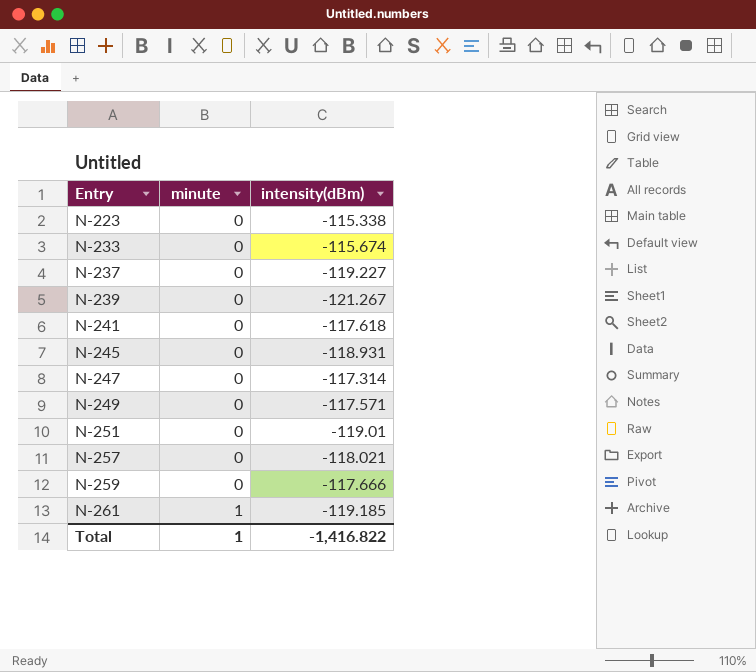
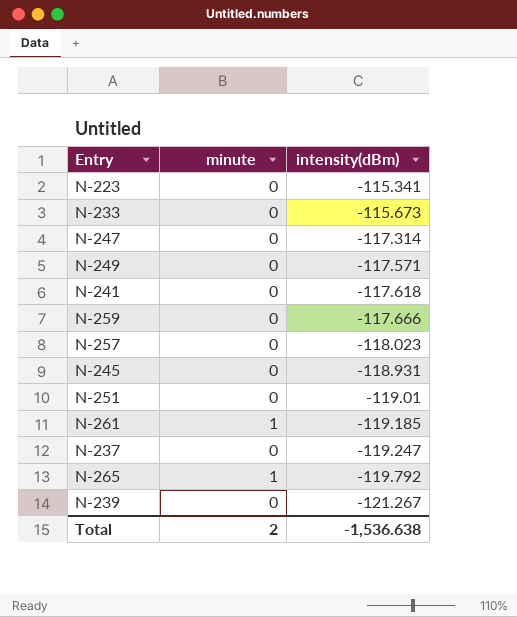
row order: Entry ascending -> intensity(dBm) descending
N-223 | intensity(dBm): -115.338 -> -115.341
N-233 | intensity(dBm): -115.674 -> -115.673
N-257 | intensity(dBm): -118.021 -> -118.023
N-237 | intensity(dBm): -119.227 -> -119.247
row N-265: none -> 1 | -119.792
Total | minute: 1 -> 2
Total | intensity(dBm): -1,416.822 -> -1,536.638

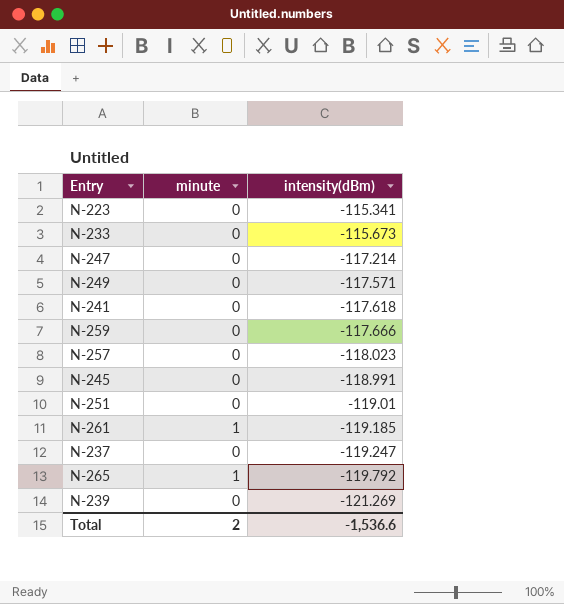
N-247 | intensity(dBm): -117.314 -> -117.214
N-245 | intensity(dBm): -118.931 -> -118.991
N-239 | intensity(dBm): -121.267 -> -121.269
Total | intensity(dBm): -1,536.638 -> -1,536.6

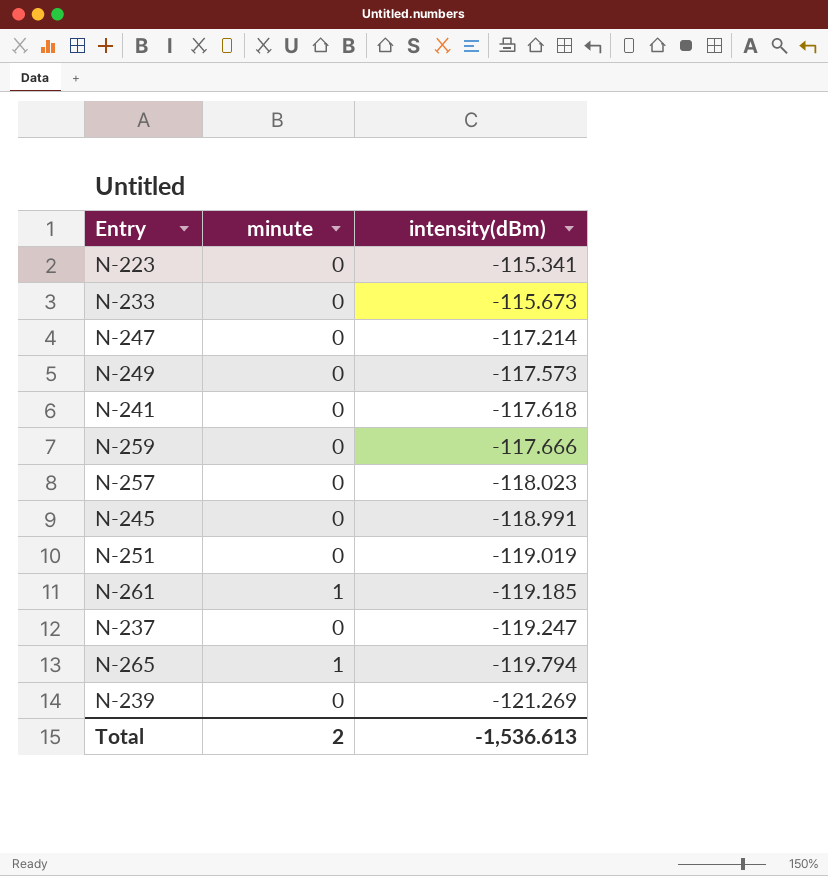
N-249 | intensity(dBm): -117.571 -> -117.573
N-251 | intensity(dBm): -119.01 -> -119.019
N-265 | intensity(dBm): -119.792 -> -119.794
Total | intensity(dBm): -1,536.6 -> -1,536.613

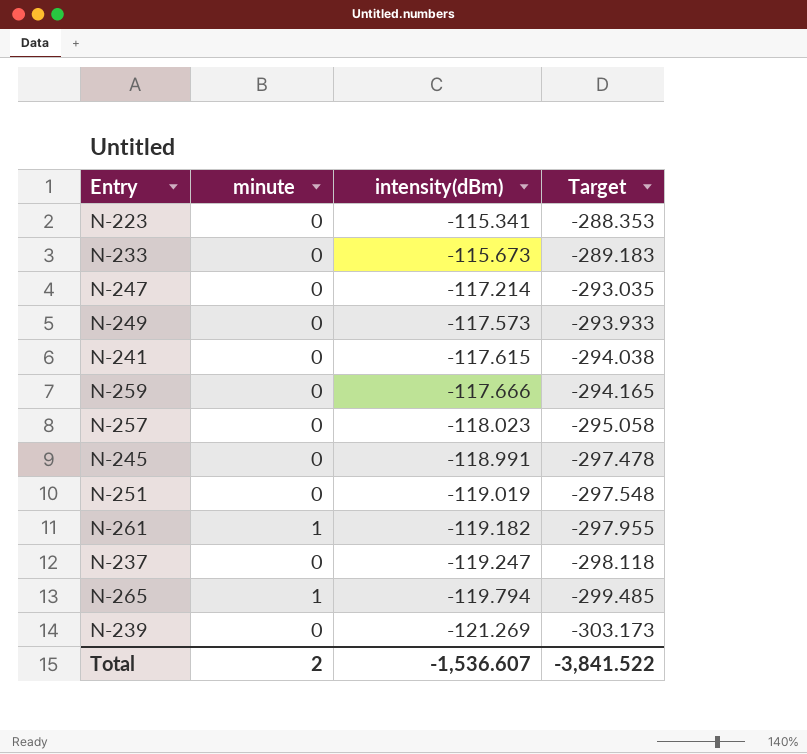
column Target | formula: none -> [intensity(dBm)] * 2.5
N-241 | intensity(dBm): -117.618 -> -117.615
N-261 | intensity(dBm): -119.185 -> -119.182
Total | intensity(dBm): -1,536.613 -> -1,536.607

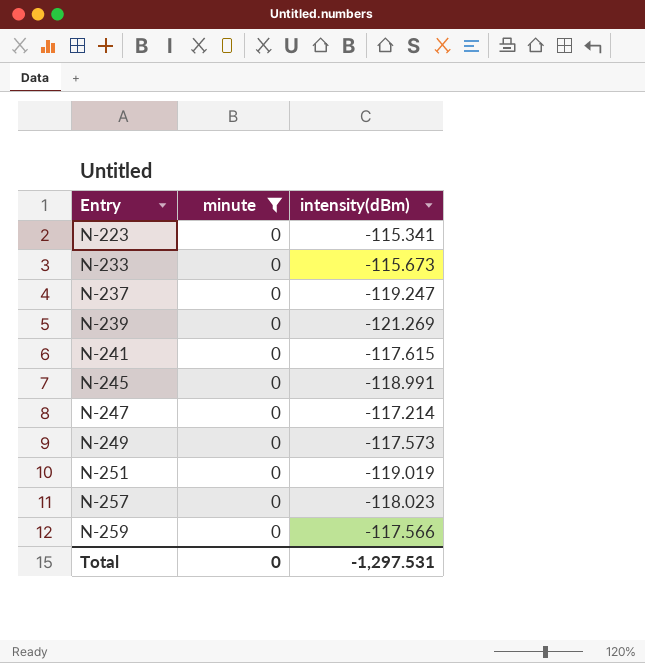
filter: none -> minute = 0
row order: intensity(dBm) descending -> Entry ascending
column Target | formula: [intensity(dBm)] * 2.5 -> none
N-259 | intensity(dBm): -117.666 -> -117.566
Total | minute: 2 -> 0
Total | intensity(dBm): -1,536.607 -> -1,297.531

